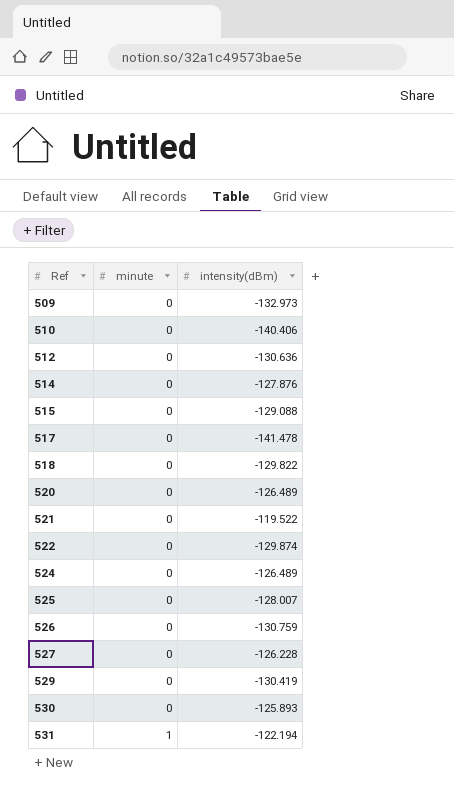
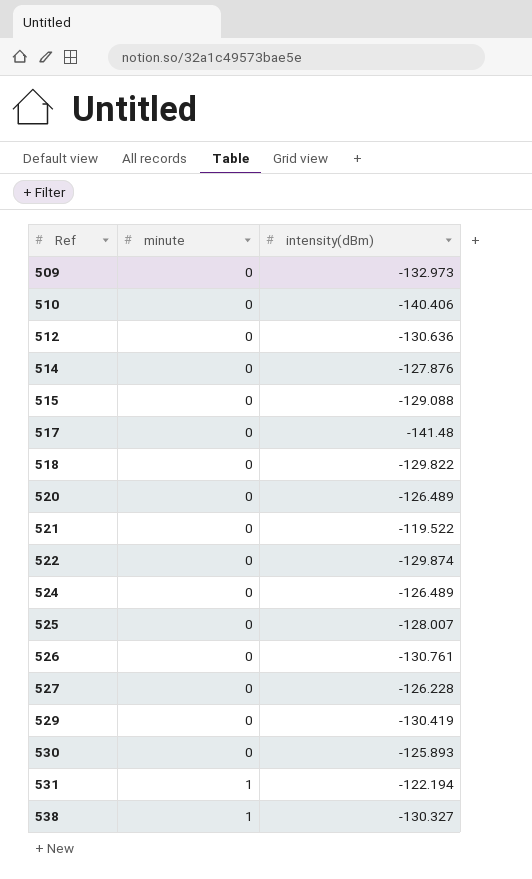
517 | intensity(dBm): -141.478 -> -141.48
526 | intensity(dBm): -130.759 -> -130.761
row 538: none -> 1 | -130.327

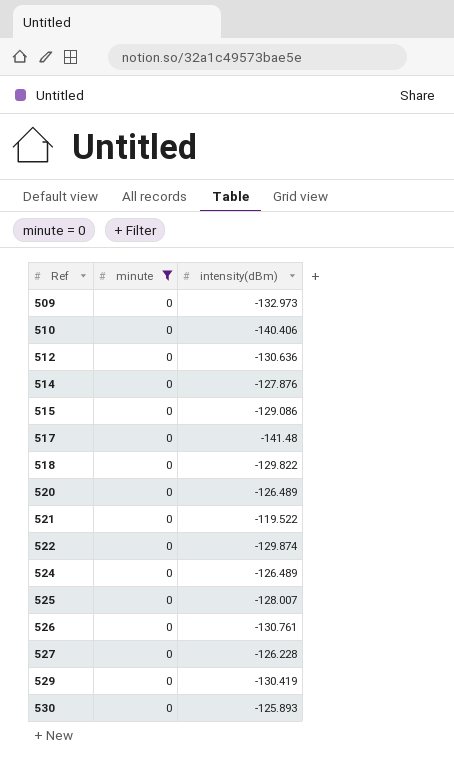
filter: none -> minute = 0
515 | intensity(dBm): -129.088 -> -129.086

